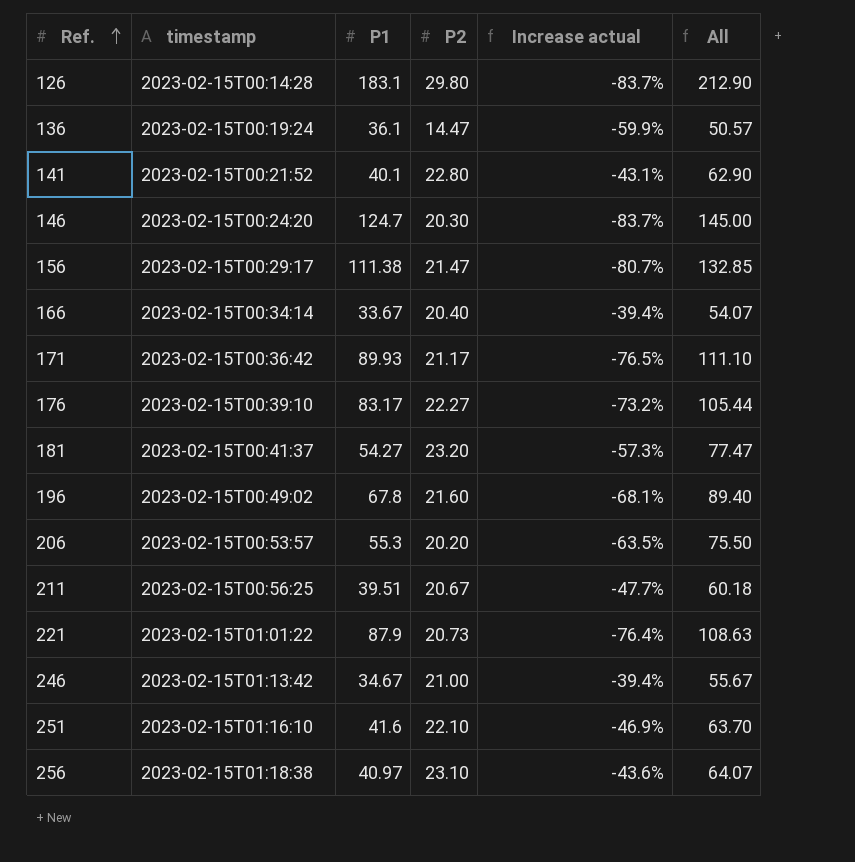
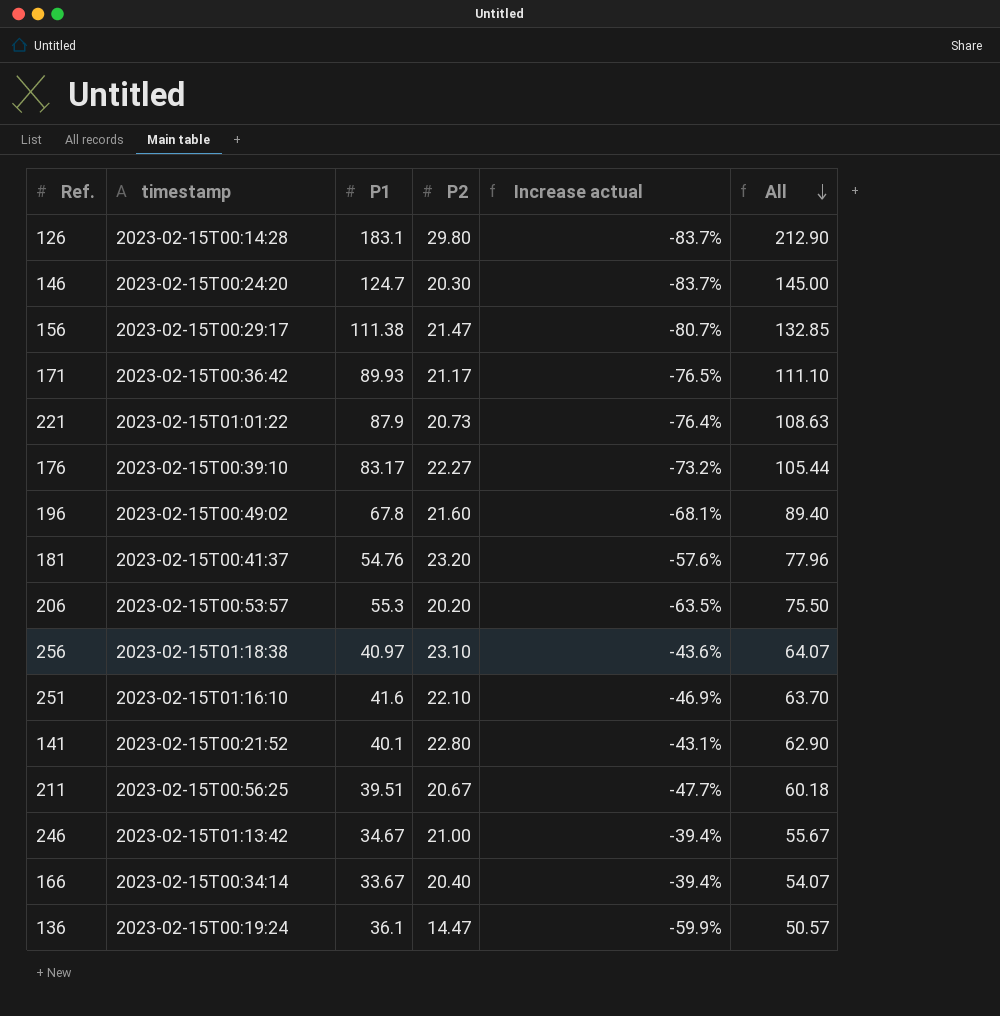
row order: Ref. ascending -> All descending
181 | P1: 54.27 -> 54.76
181 | Increase actual: -57.3% -> -57.6%
181 | All: 77.47 -> 77.96

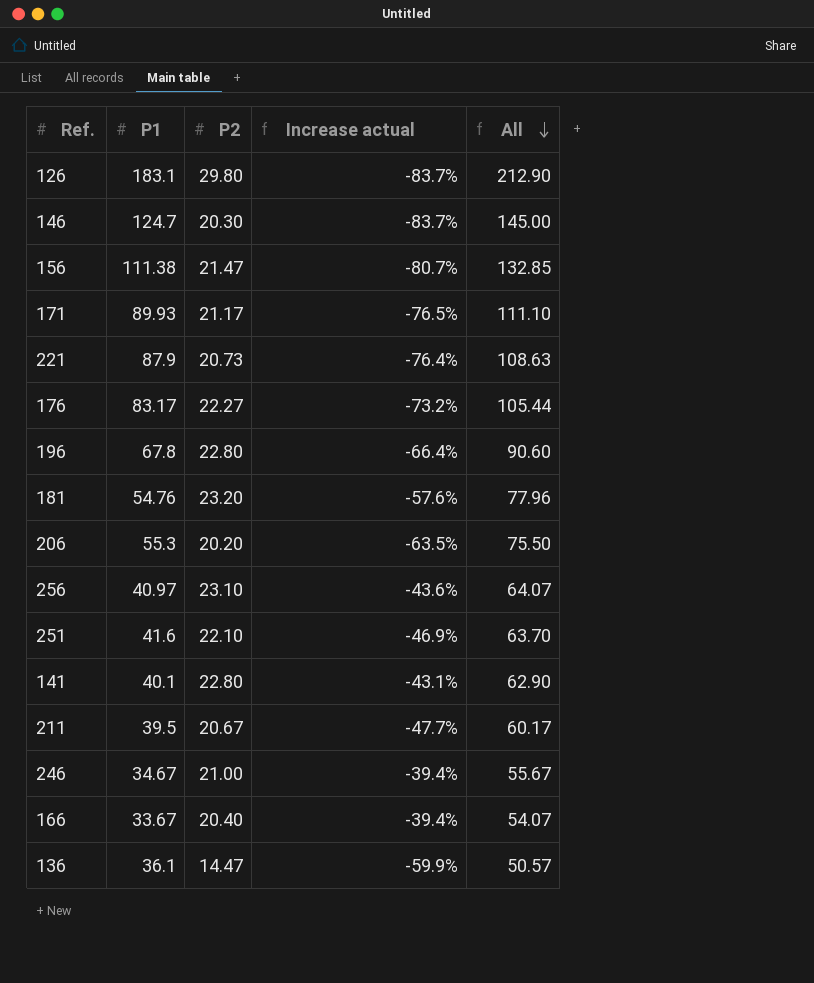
column timestamp | position: 2 -> none
196 | P2: 21.60 -> 22.80
196 | Increase actual: -68.1% -> -66.4%
196 | All: 89.40 -> 90.60
211 | P1: 39.51 -> 39.5
211 | All: 60.18 -> 60.17

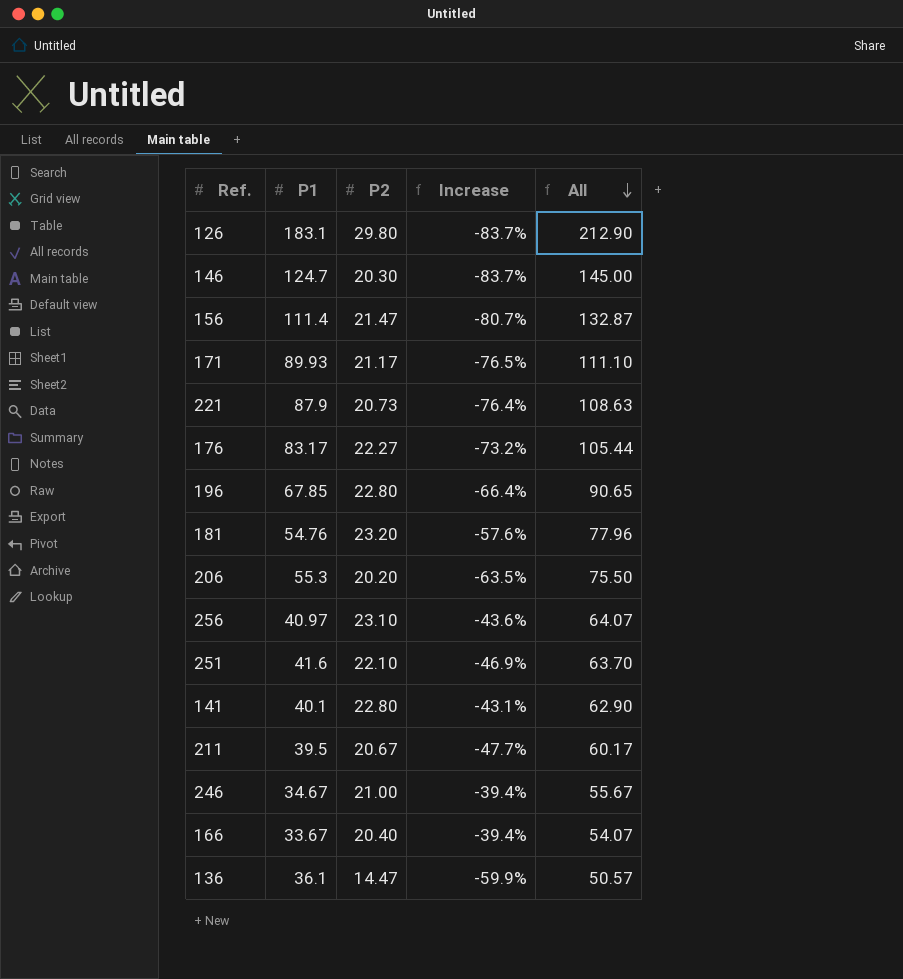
column name: Increase actual -> Increase
156 | P1: 111.38 -> 111.4
156 | All: 132.85 -> 132.87
196 | P1: 67.8 -> 67.85
196 | All: 90.60 -> 90.65

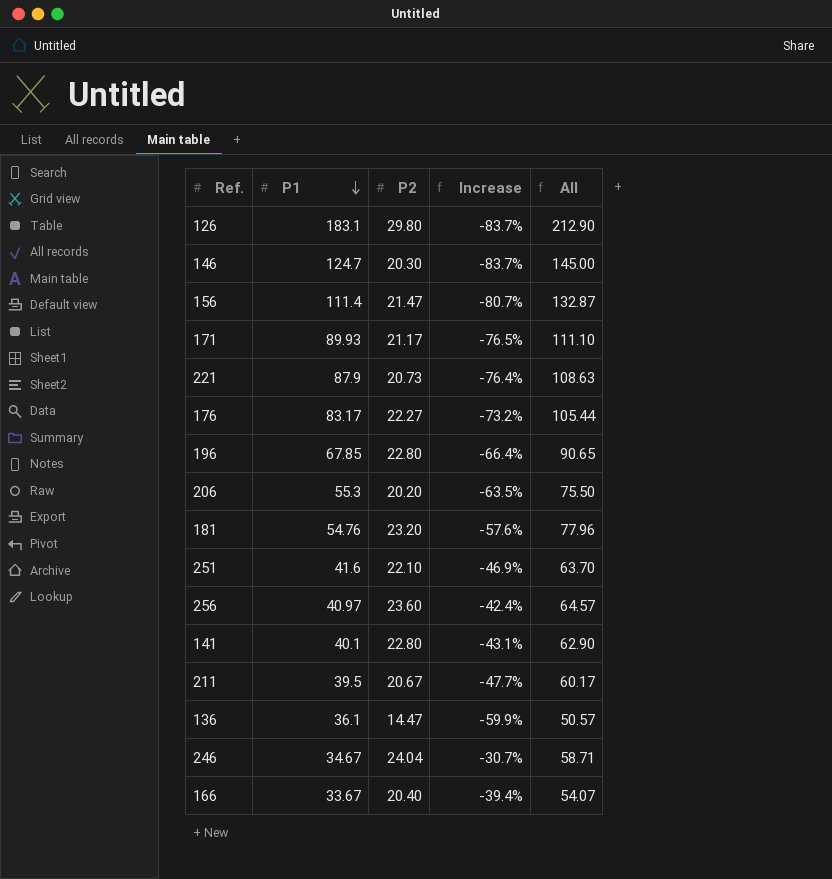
row order: All descending -> P1 descending
256 | P2: 23.10 -> 23.60
256 | Increase: -43.6% -> -42.4%
256 | All: 64.07 -> 64.57
246 | P2: 21.00 -> 24.04
246 | Increase: -39.4% -> -30.7%
246 | All: 55.67 -> 58.71

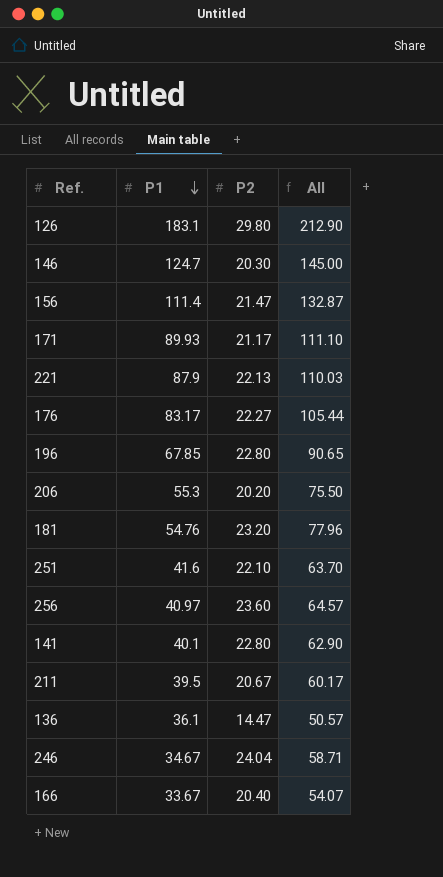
column Increase | formula: ([P2] - [P1]) / [P1] -> none
221 | P2: 20.73 -> 22.13
221 | All: 108.63 -> 110.03

